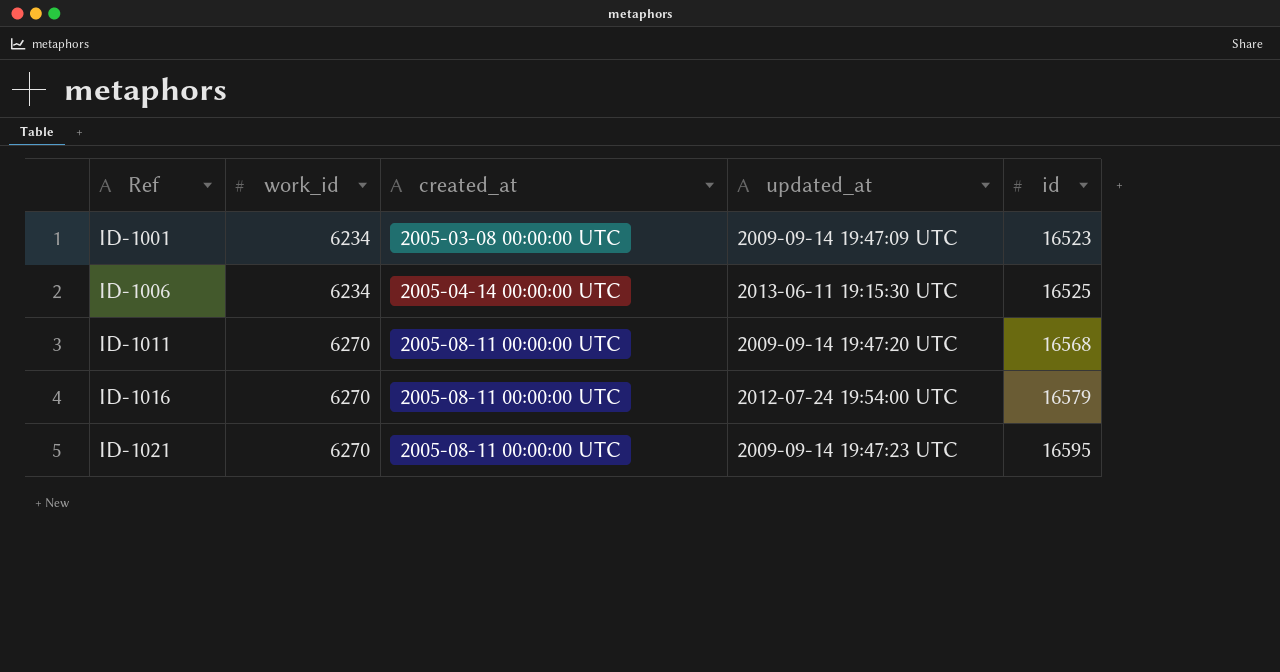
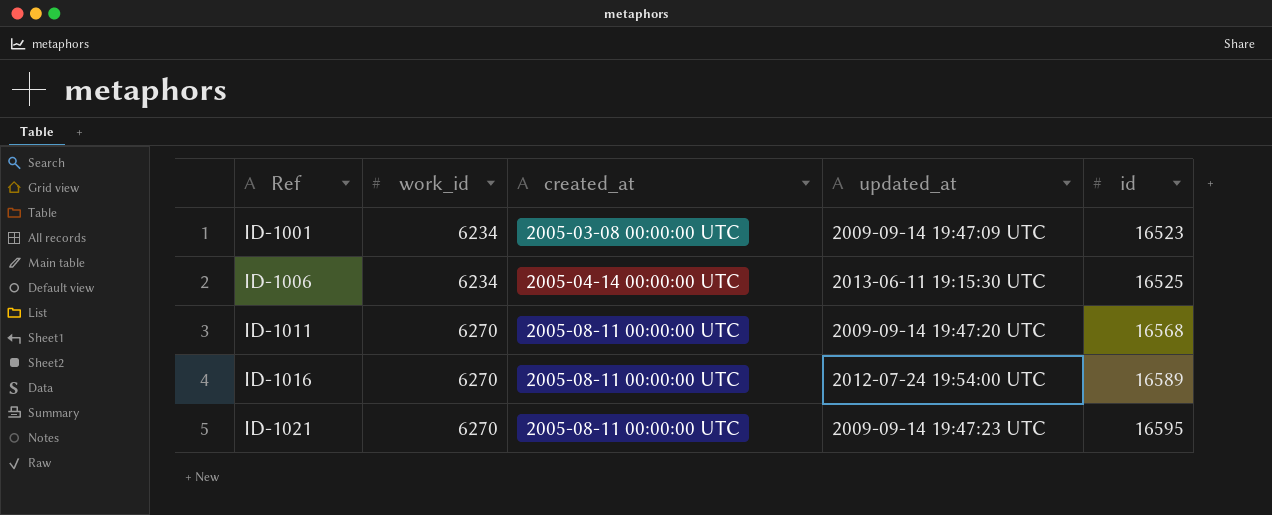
ID-1016 | id: 16579 -> 16589

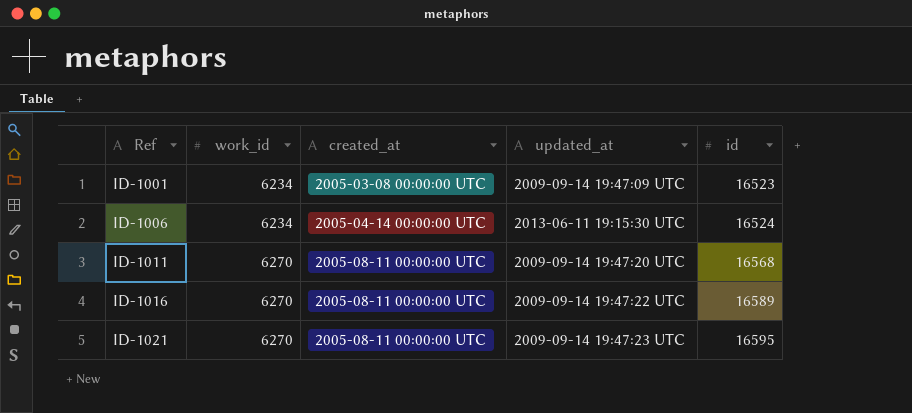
ID-1006 | id: 16525 -> 16524
ID-1016 | updated_at: 2012-07-24 19:54:00 UTC -> 2009-09-14 19:47:22 UTC

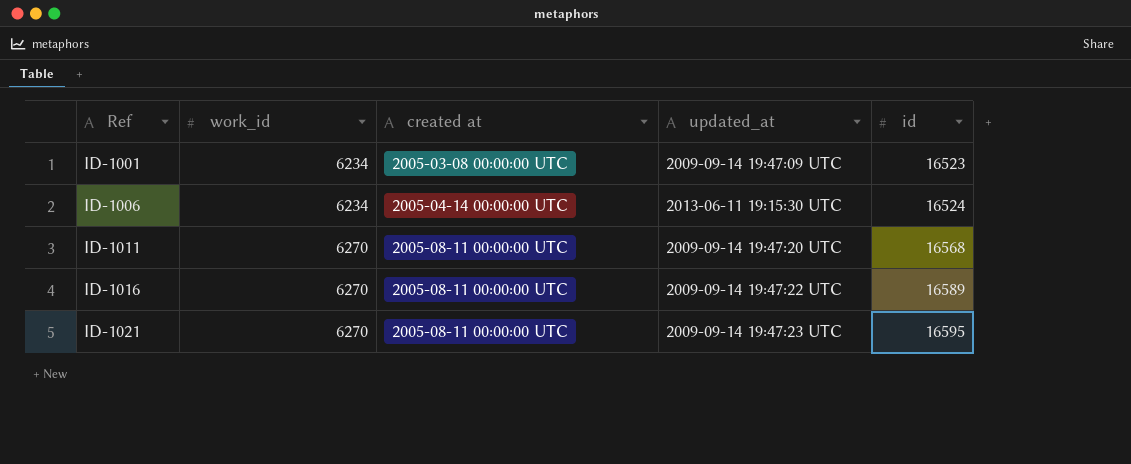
column name: created_at -> created at

